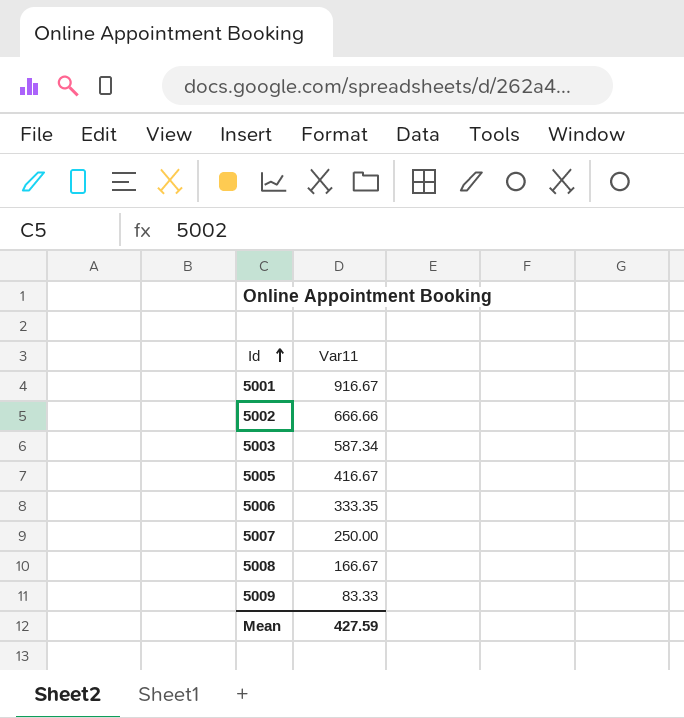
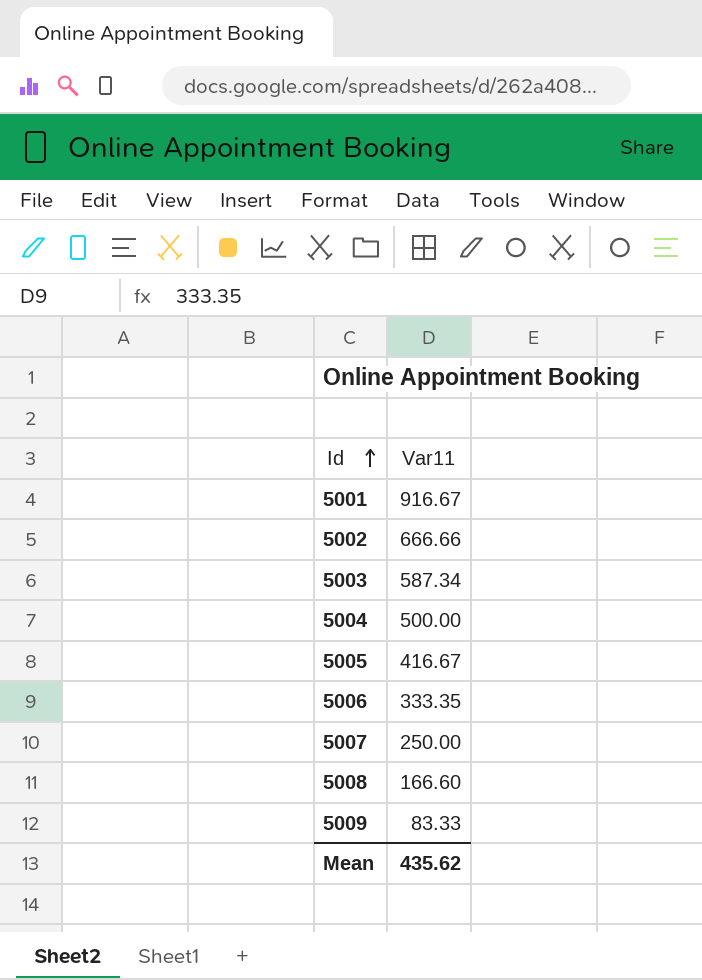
row 5004: none -> 500.00
5008 | Var11: 166.67 -> 166.60
Mean | Var11: 427.59 -> 435.62

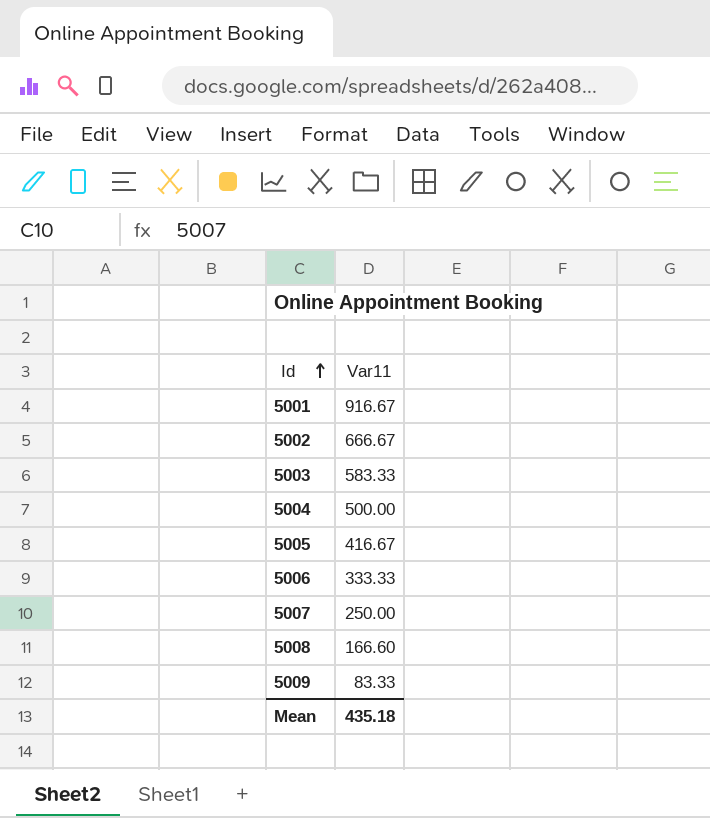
5002 | Var11: 666.66 -> 666.67
5003 | Var11: 587.34 -> 583.33
5006 | Var11: 333.35 -> 333.33
Mean | Var11: 435.62 -> 435.18

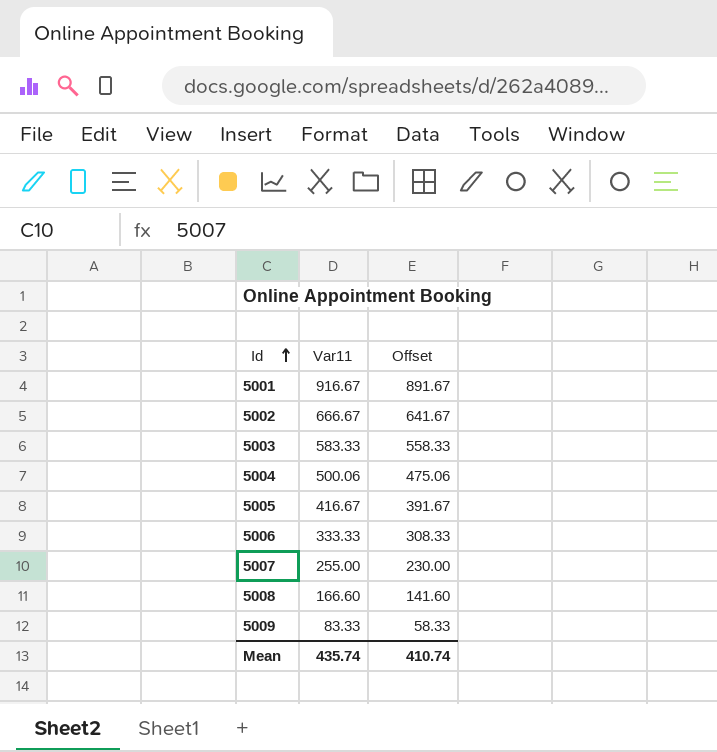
column Offset | formula: none -> [Var11] - 25
5004 | Var11: 500.00 -> 500.06
5007 | Var11: 250.00 -> 255.00
Mean | Var11: 435.18 -> 435.74

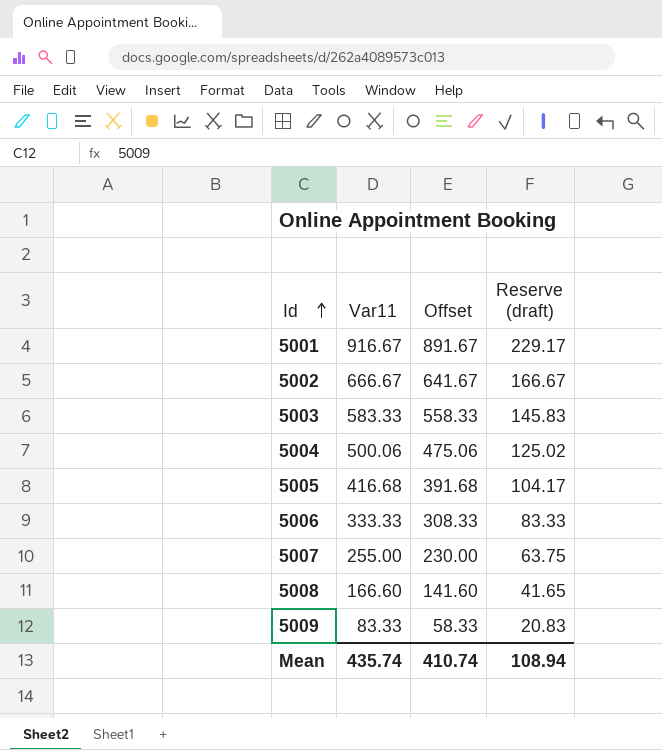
column Reserve (draft) | formula: none -> [Var11] * 0.25
5005 | Var11: 416.67 -> 416.68
5005 | Offset: 391.67 -> 391.68

